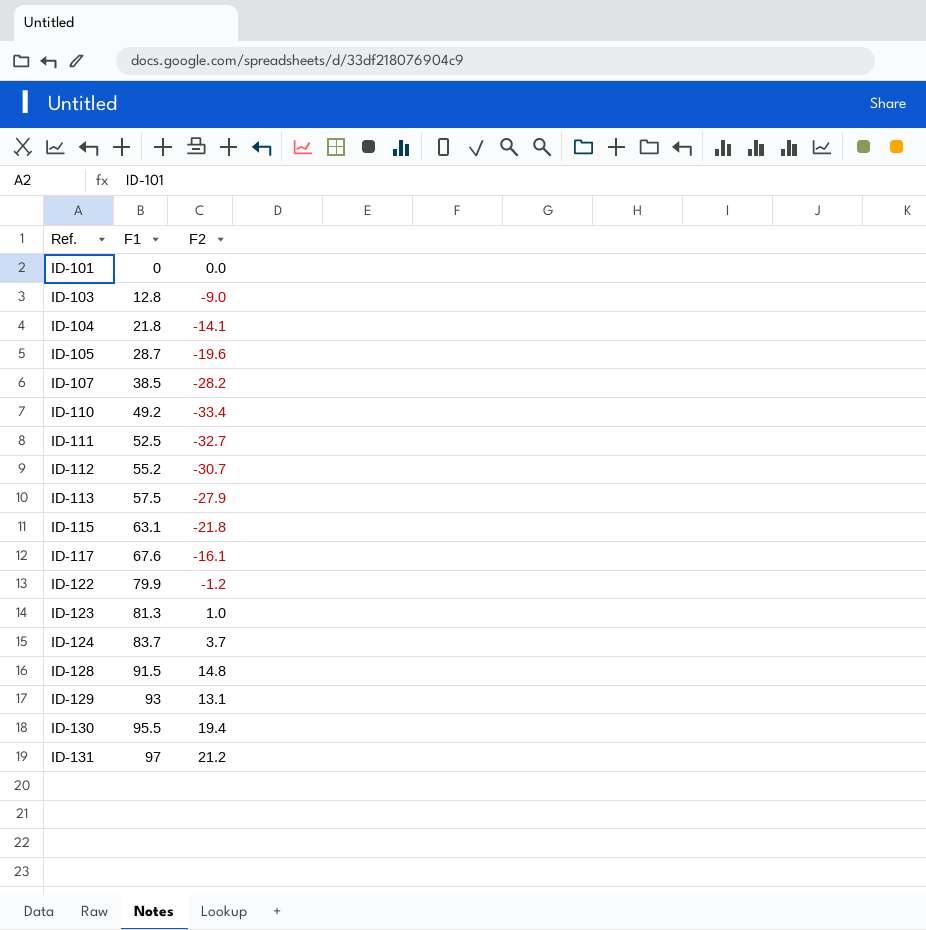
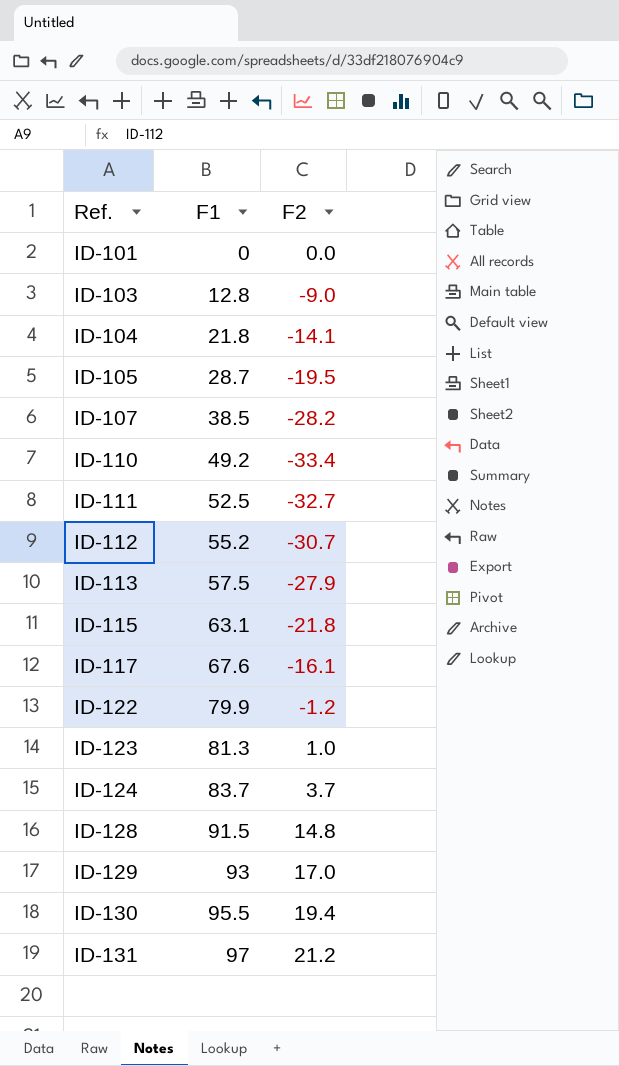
ID-105 | F2: -19.6 -> -19.5
ID-129 | F2: 13.1 -> 17.0

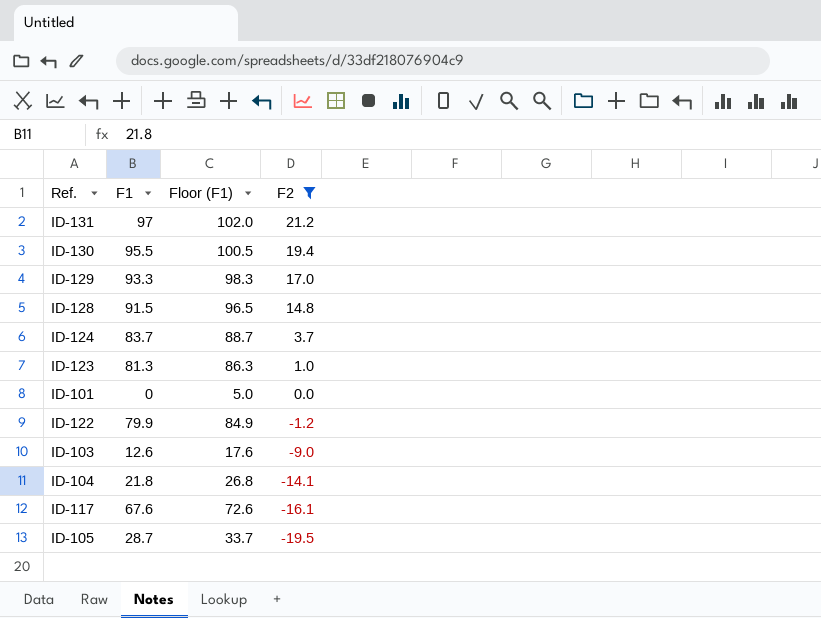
filter: none -> F2 >= -19.5
row order: Ref. ascending -> F2 descending
column Floor (F1) | formula: none -> [F1] + 5
ID-129 | F1: 93 -> 93.3
ID-103 | F1: 12.8 -> 12.6

